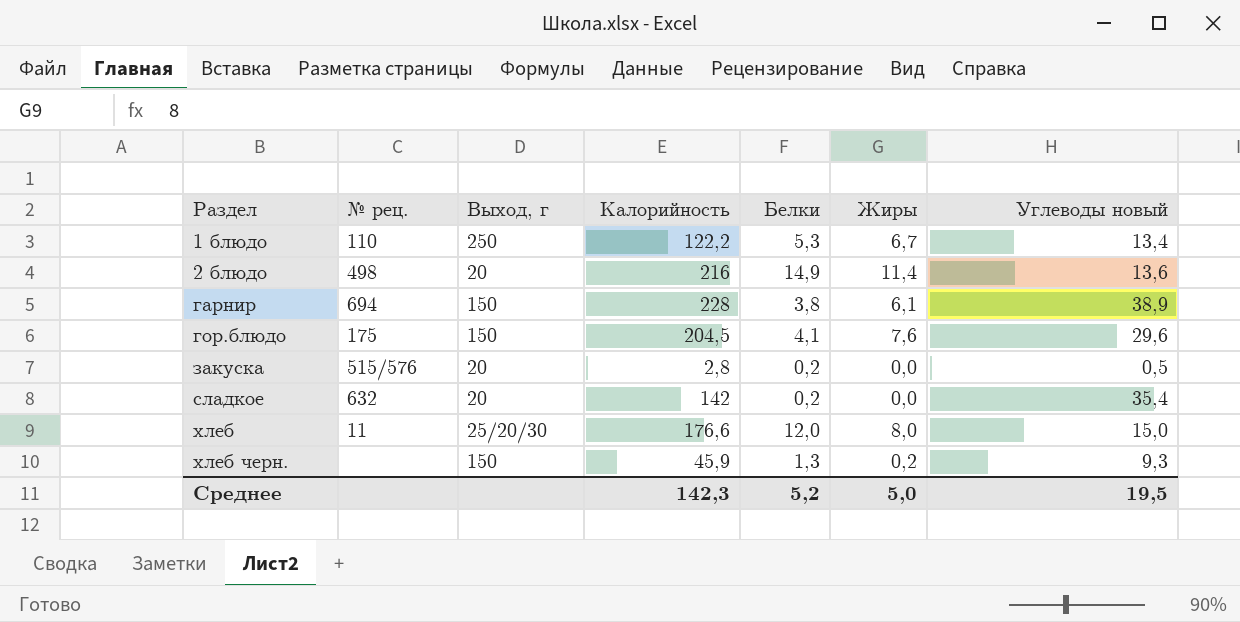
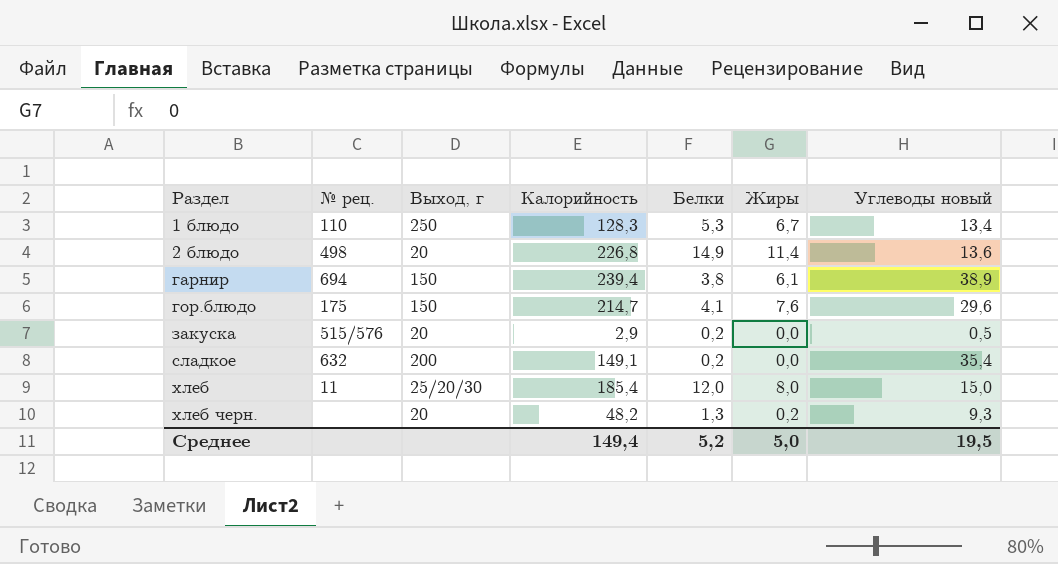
1 блюдо | Калорийность: 122,2 -> 128,3
2 блюдо | Калорийность: 216 -> 226,8
гарнир | Калорийность: 228 -> 239,4
гор.блюдо | Калорийность: 204,5 -> 214,7
закуска | Калорийность: 2,8 -> 2,9
сладкое | Выход, г: 20 -> 200
сладкое | Калорийность: 142 -> 149,1
хлеб | Калорийность: 176,6 -> 185,4
хлеб черн. | Выход, г: 150 -> 20
хлеб черн. | Калорийность: 45,9 -> 48,2
Среднее | Калорийность: 142,3 -> 149,4

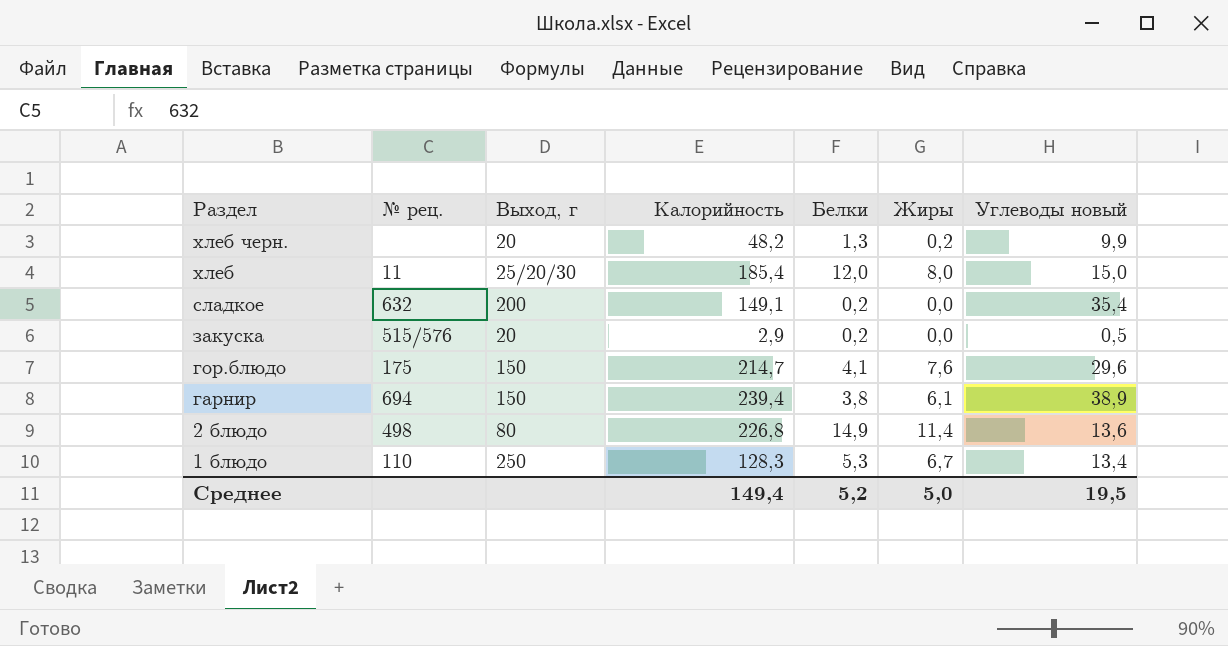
row order: Раздел ascending -> Раздел descending
хлеб черн. | Углеводы новый: 9,3 -> 9,9
2 блюдо | Выход, г: 20 -> 80

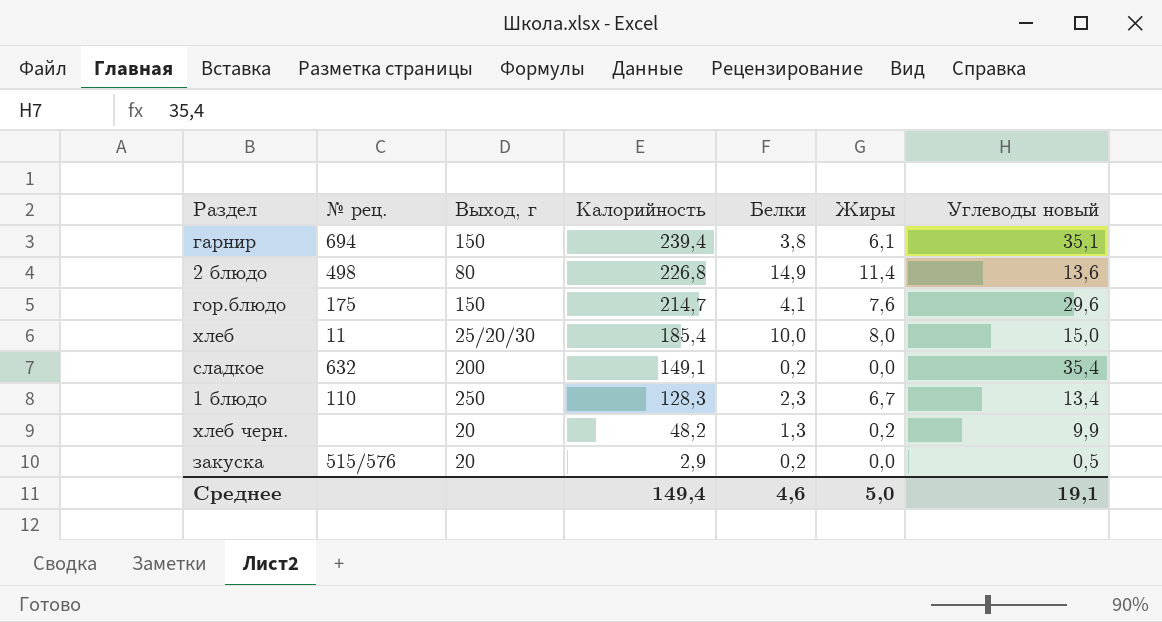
row order: Раздел descending -> Калорийность descending
гарнир | Углеводы новый: 38,9 -> 35,1
хлеб | Белки: 12,0 -> 10,0
1 блюдо | Белки: 5,3 -> 2,3
Среднее | Белки: 5,2 -> 4,6
Среднее | Углеводы новый: 19,5 -> 19,1

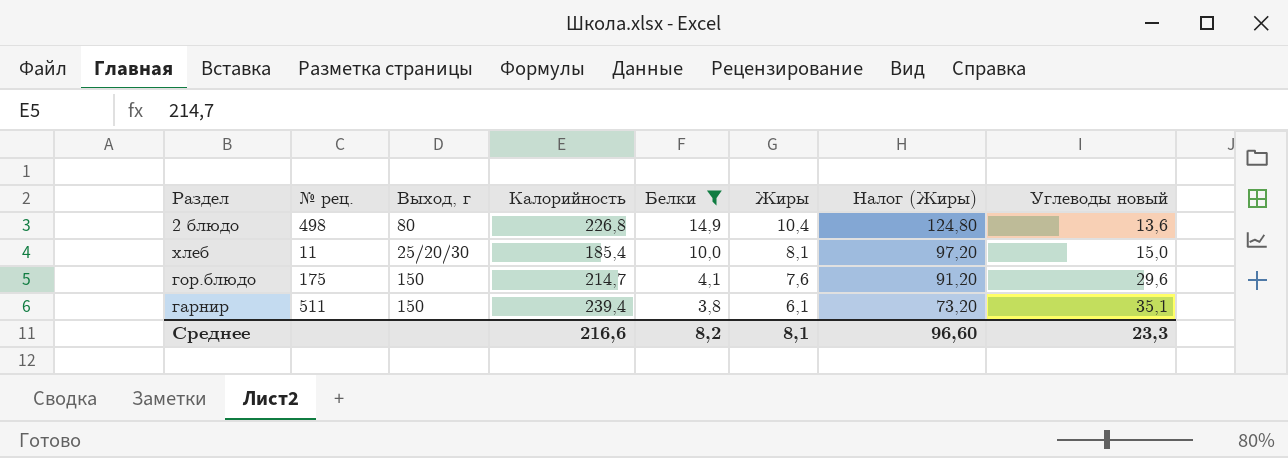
filter: none -> Белки >= 3,8
row order: Калорийность descending -> Белки descending
column Налог (Жиры) | formula: none -> [Жиры] * 12
2 блюдо | Жиры: 11,4 -> 10,4
хлеб | Жиры: 8,0 -> 8,1
гарнир | № рец.: 694 -> 511
Среднее | Калорийность: 149,4 -> 216,6
Среднее | Белки: 4,6 -> 8,2
Среднее | Жиры: 5,0 -> 8,1
Среднее | Углеводы новый: 19,1 -> 23,3

